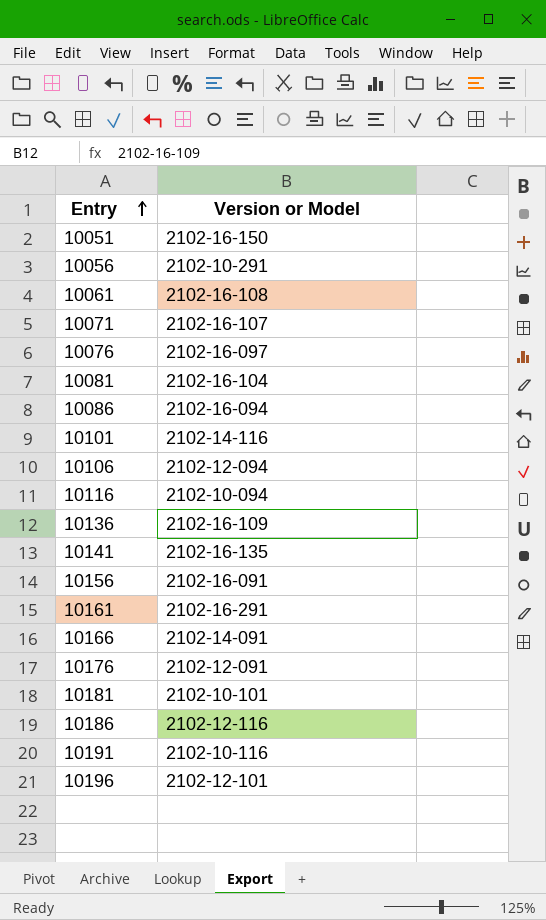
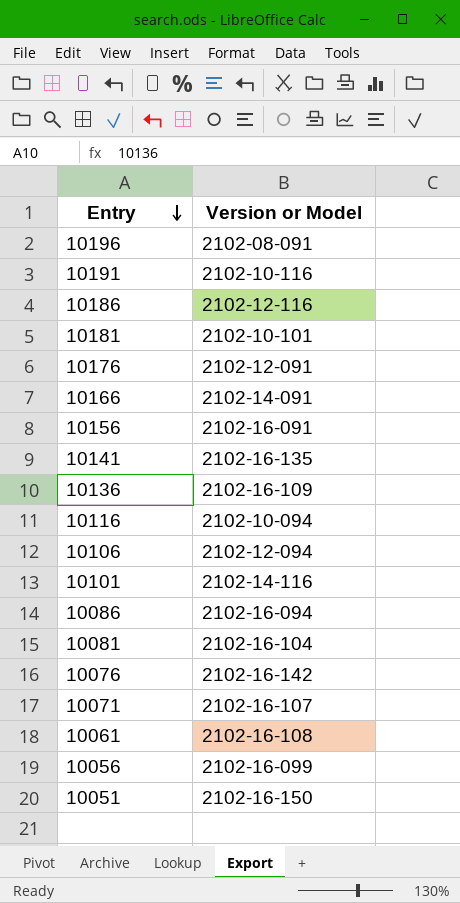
row order: Entry ascending -> Entry descending
row 10161: 2102-16-291 -> none
10196 | Version or Model: 2102-12-101 -> 2102-08-091
10076 | Version or Model: 2102-16-097 -> 2102-16-142
10056 | Version or Model: 2102-10-291 -> 2102-16-099

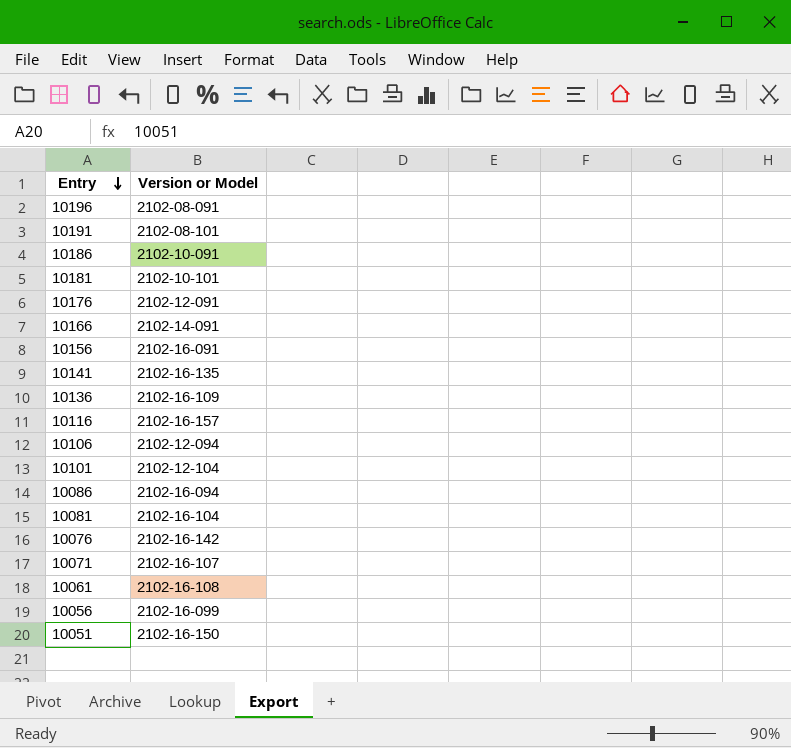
10191 | Version or Model: 2102-10-116 -> 2102-08-101
10186 | Version or Model: 2102-12-116 -> 2102-10-091
10116 | Version or Model: 2102-10-094 -> 2102-16-157
10101 | Version or Model: 2102-14-116 -> 2102-12-104

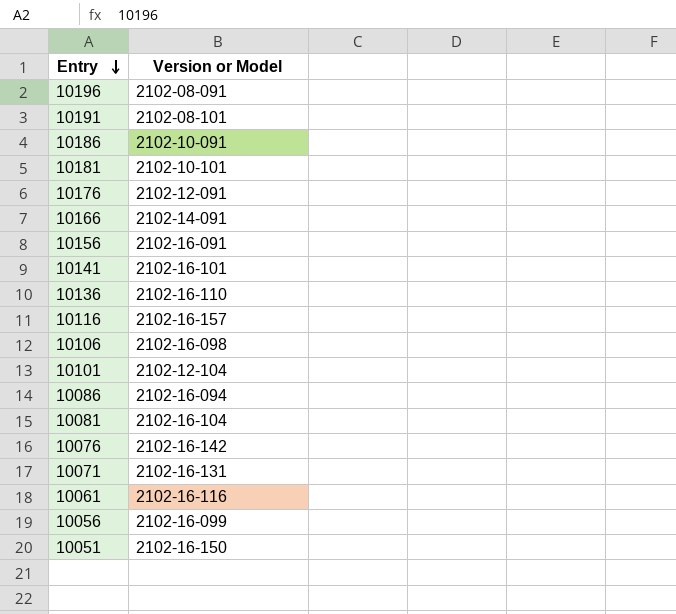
10141 | Version or Model: 2102-16-135 -> 2102-16-101
10136 | Version or Model: 2102-16-109 -> 2102-16-110
10106 | Version or Model: 2102-12-094 -> 2102-16-098
10071 | Version or Model: 2102-16-107 -> 2102-16-131
10061 | Version or Model: 2102-16-108 -> 2102-16-116

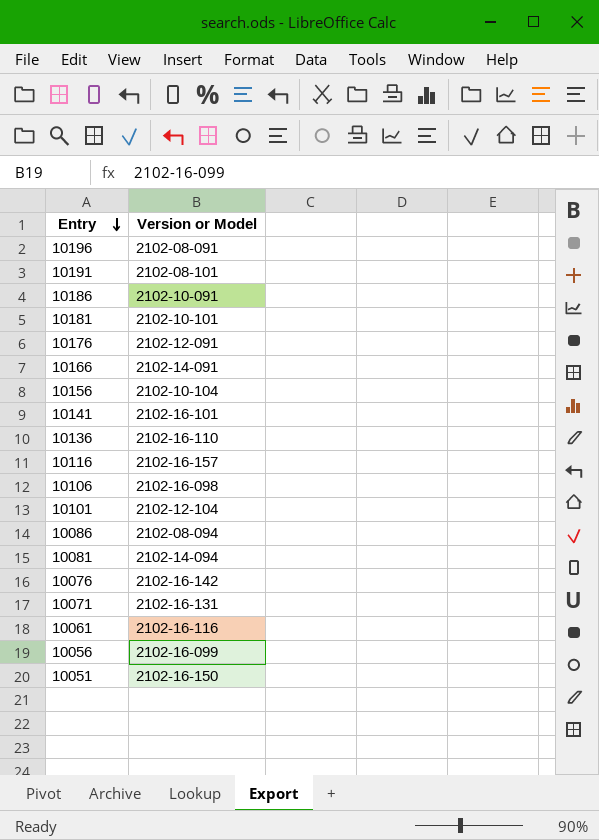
10156 | Version or Model: 2102-16-091 -> 2102-10-104
10086 | Version or Model: 2102-16-094 -> 2102-08-094
10081 | Version or Model: 2102-16-104 -> 2102-14-094

